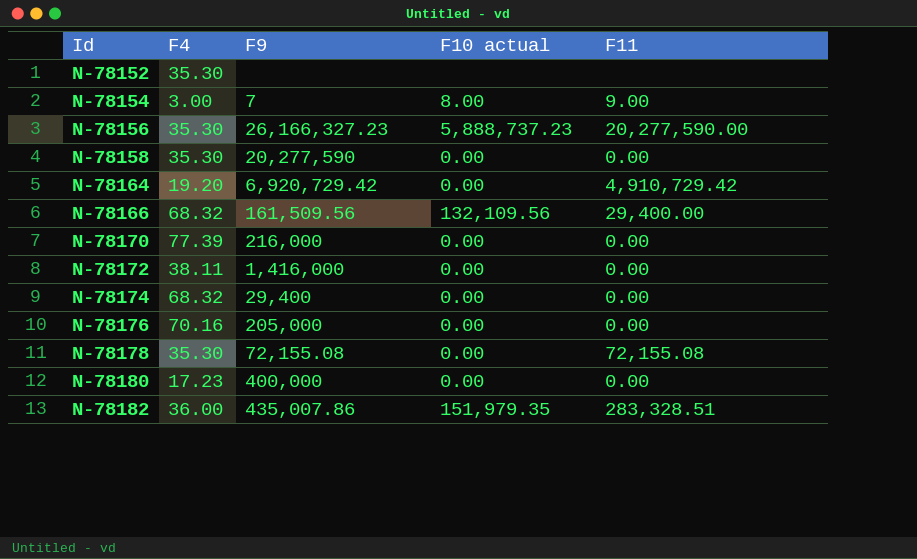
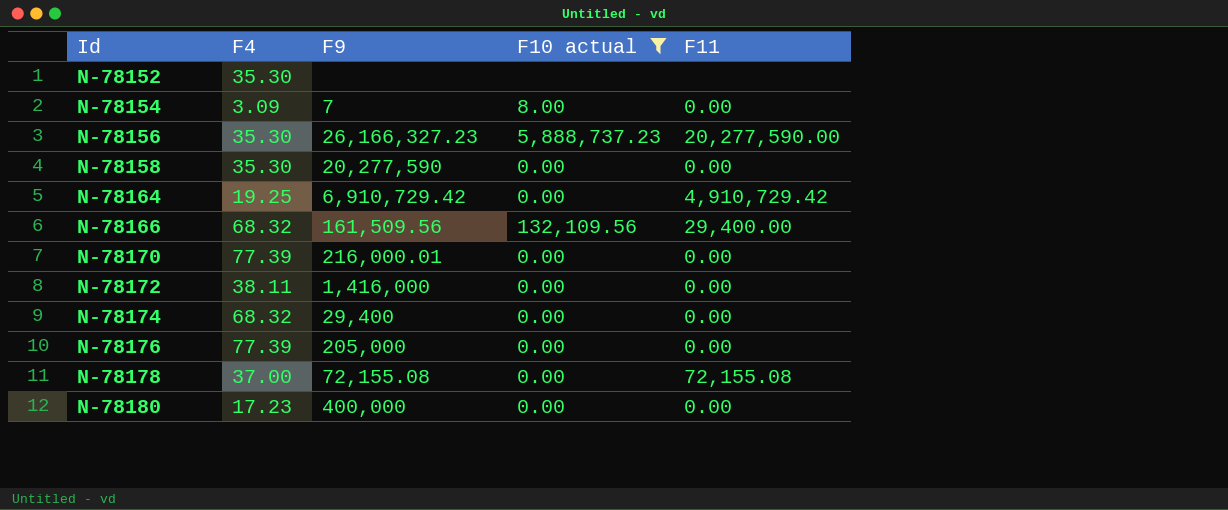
filter: none -> F10 actual != 151,979.35
N-78154 | F4: 3.00 -> 3.09
N-78154 | F11: 9.00 -> 0.00
N-78164 | F4: 19.20 -> 19.25
N-78164 | F9: 6,920,729.42 -> 6,910,729.42
N-78170 | F9: 216,000 -> 216,000.01
N-78176 | F4: 70.16 -> 77.39
N-78178 | F4: 35.30 -> 37.00

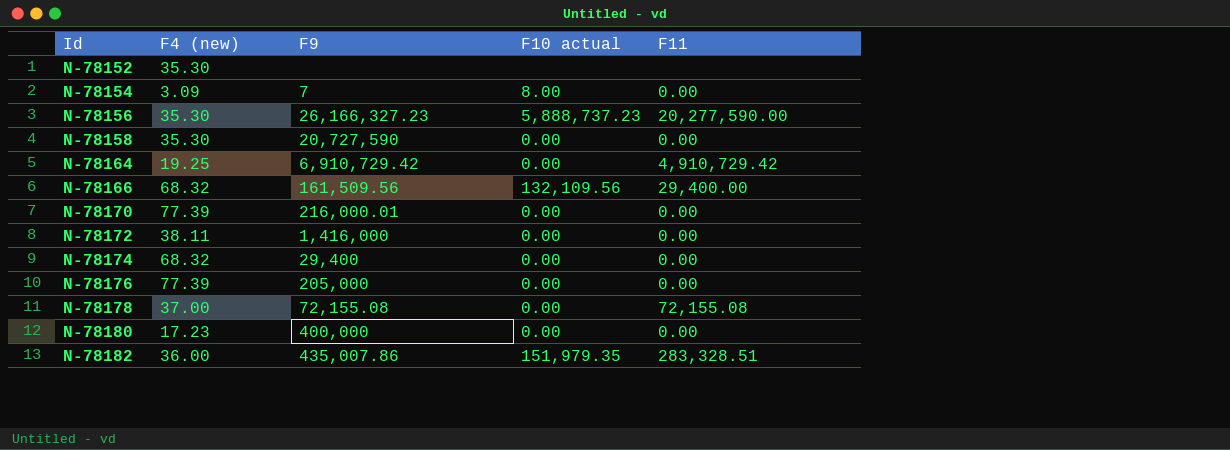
filter: F10 actual != 151,979.35 -> none
column name: F4 -> F4 (new)
N-78158 | F9: 20,277,590 -> 20,727,590

